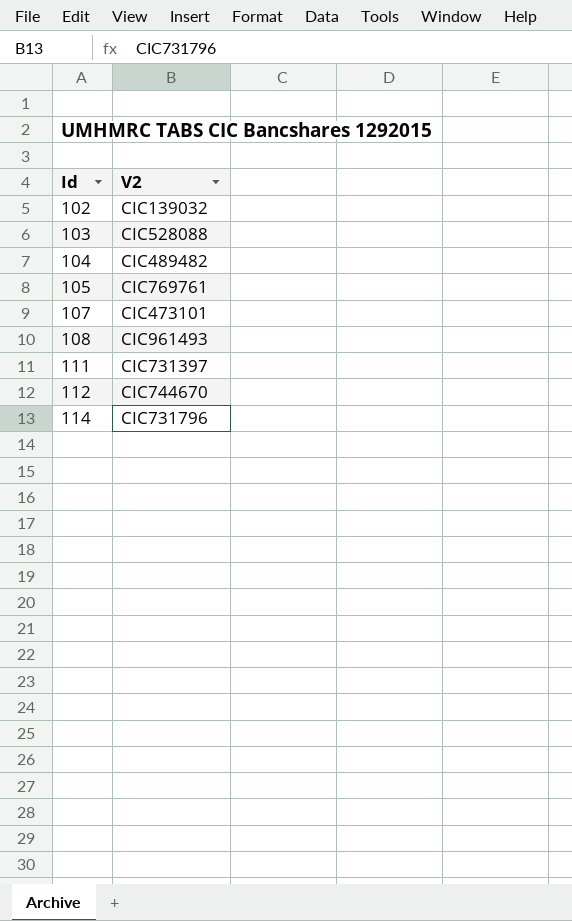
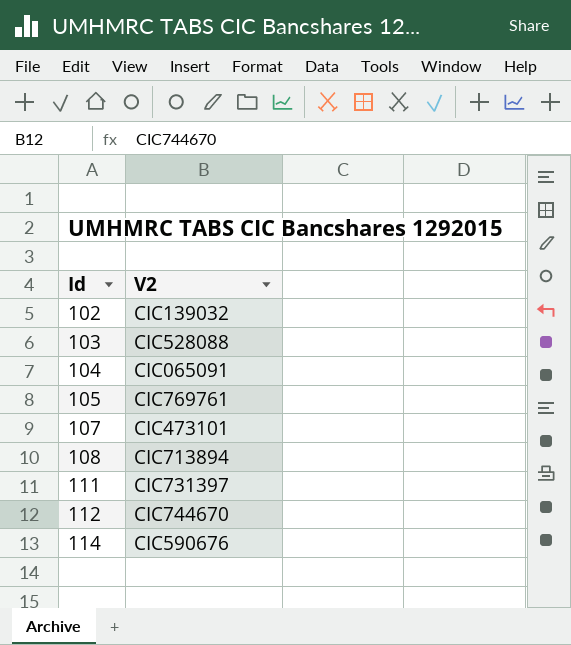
104 | V2: CIC489482 -> CIC065091
108 | V2: CIC961493 -> CIC713894
114 | V2: CIC731796 -> CIC590676

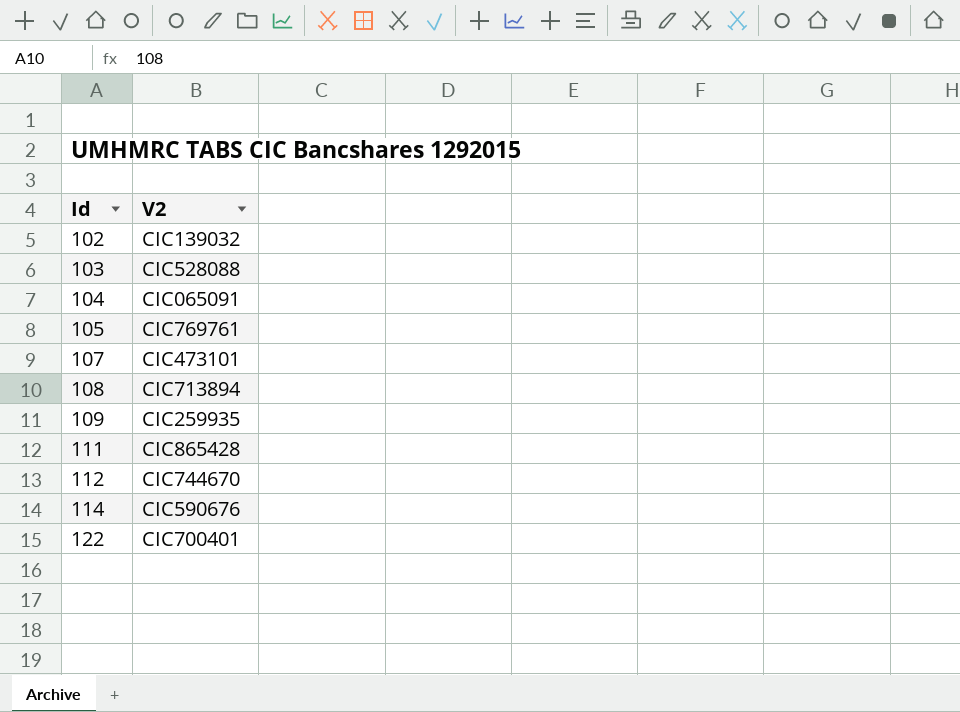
row 109: none -> CIC259935
111 | V2: CIC731397 -> CIC865428
row 122: none -> CIC700401

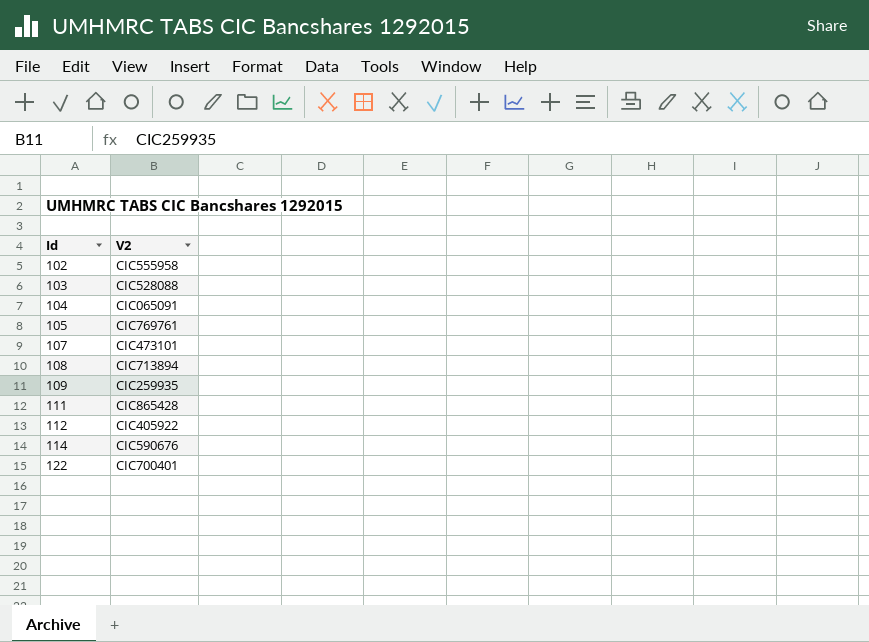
102 | V2: CIC139032 -> CIC555958
112 | V2: CIC744670 -> CIC405922

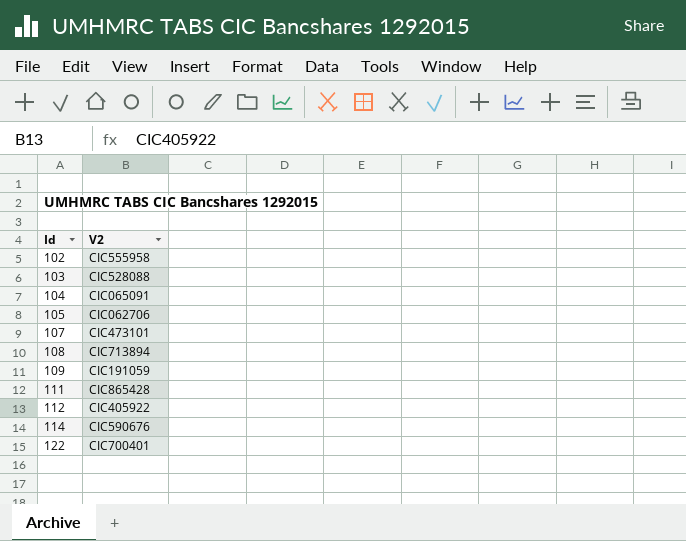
105 | V2: CIC769761 -> CIC062706
109 | V2: CIC259935 -> CIC191059

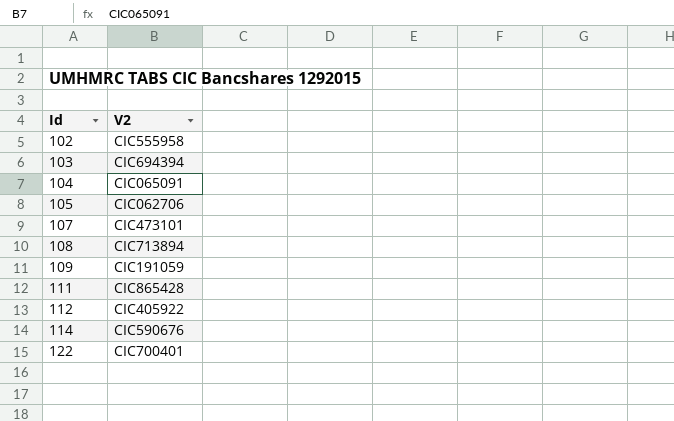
103 | V2: CIC528088 -> CIC694394

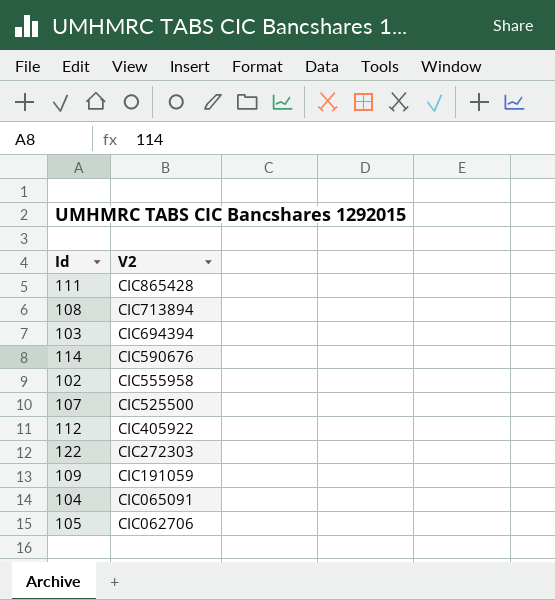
row order: Id ascending -> V2 descending
107 | V2: CIC473101 -> CIC525500
122 | V2: CIC700401 -> CIC272303

